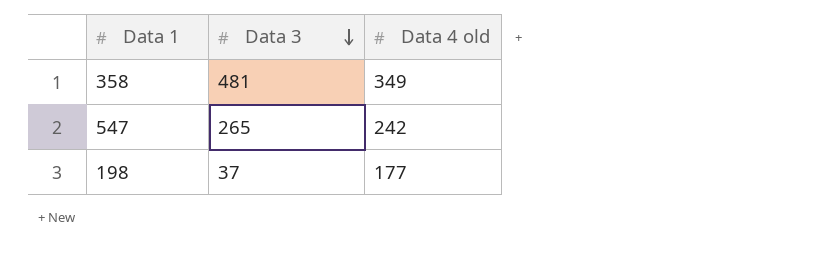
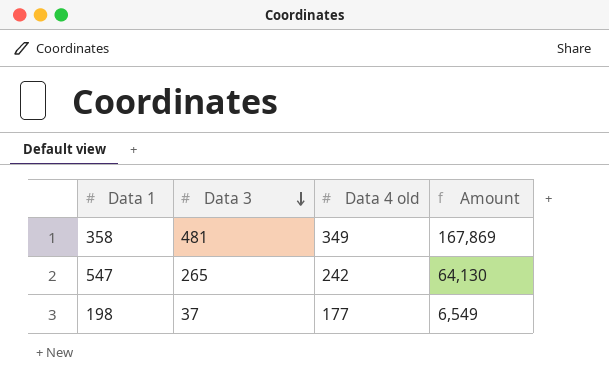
column Amount | formula: none -> [Data 3] * [Data 4 old]

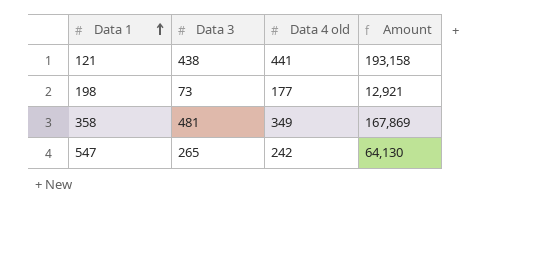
row order: Data 3 descending -> Data 1 ascending
row 121: none -> 438 | 441 | 193,158
198 | Data 3: 37 -> 73
198 | Amount: 6,549 -> 12,921

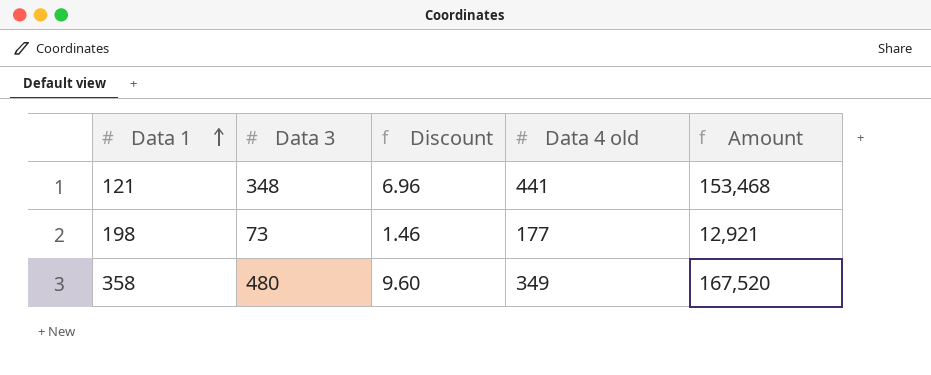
column Discount | formula: none -> [Data 3] * 0.02
row 547: 265 | 242 | 64,130 -> none
121 | Data 3: 438 -> 348
121 | Amount: 193,158 -> 153,468
358 | Data 3: 481 -> 480
358 | Amount: 167,869 -> 167,520

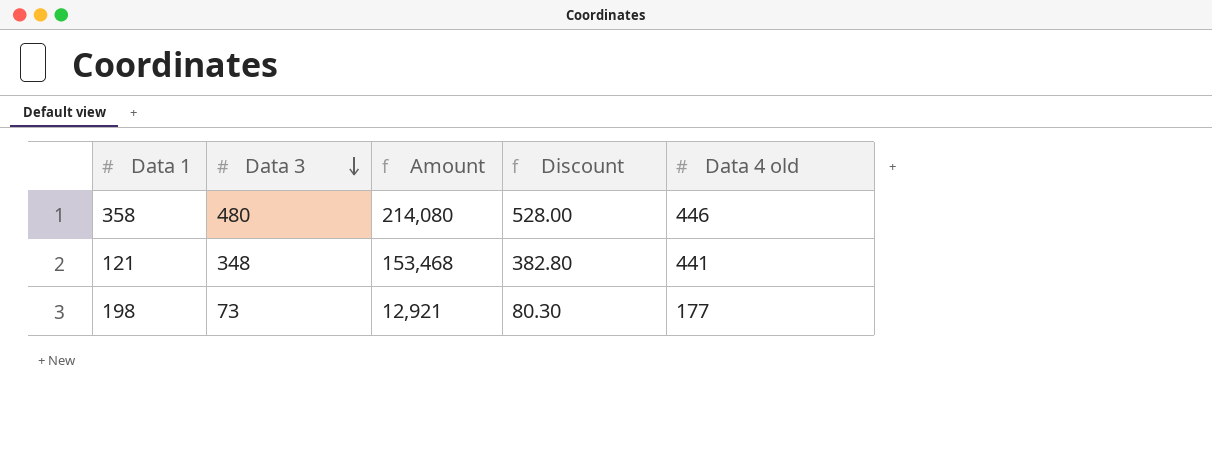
row order: Data 1 ascending -> Data 3 descending
column Amount | position: 5 -> 3
column Discount | formula: [Data 3] * 0.02 -> [Data 3] * 1.1
358 | Amount: 167,520 -> 214,080
358 | Data 4 old: 349 -> 446

